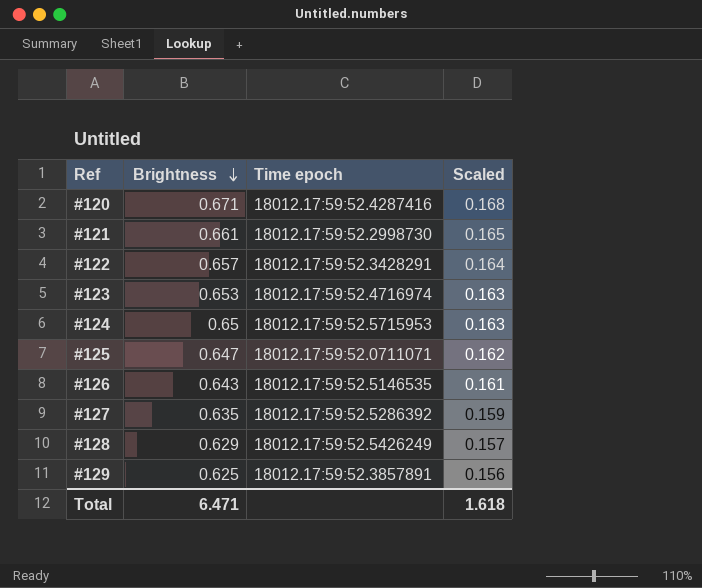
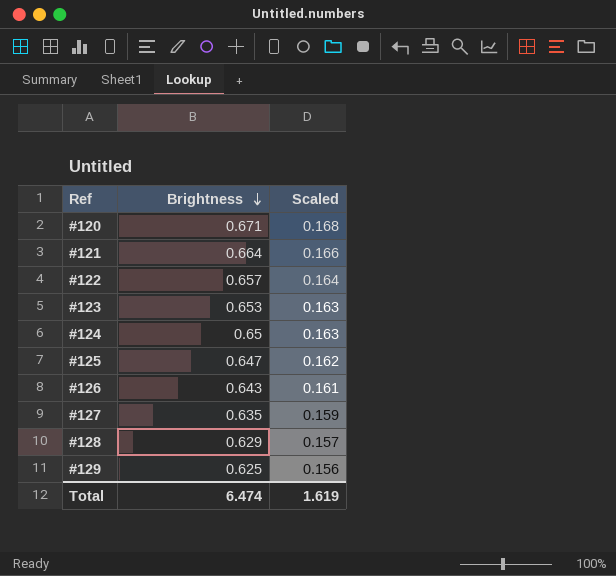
column Time epoch | position: 3 -> none
#121 | Brightness: 0.661 -> 0.664
#121 | Scaled: 0.165 -> 0.166
Total | Brightness: 6.471 -> 6.474
Total | Scaled: 1.618 -> 1.619

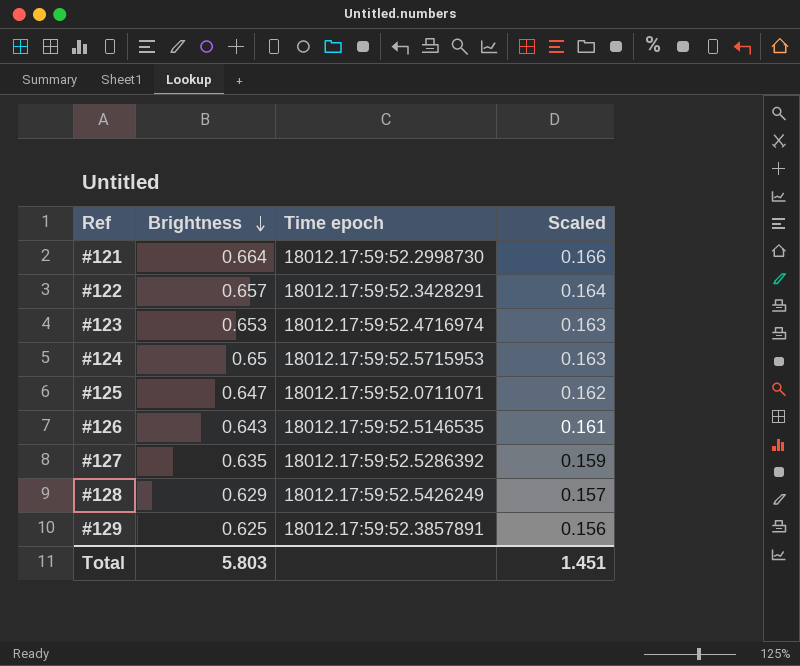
column Time epoch | position: none -> 3
row #120: 0.671 | 0.168 -> none
Total | Brightness: 6.474 -> 5.803
Total | Scaled: 1.619 -> 1.451

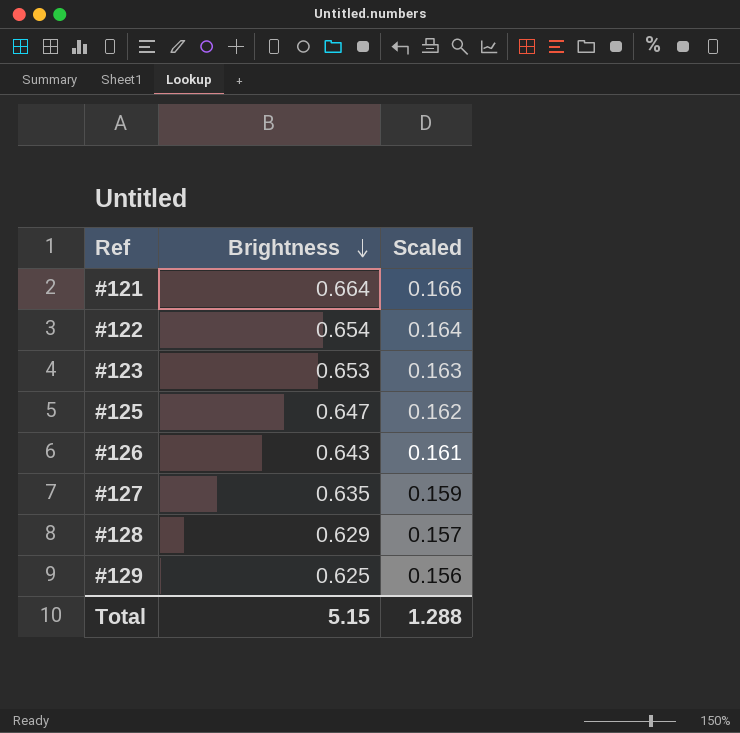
column Time epoch | position: 3 -> none
row #124: 0.65 | 18012.17:59:52.5715953 | 0.163 -> none
#122 | Brightness: 0.657 -> 0.654
Total | Brightness: 5.803 -> 5.15
Total | Scaled: 1.451 -> 1.288

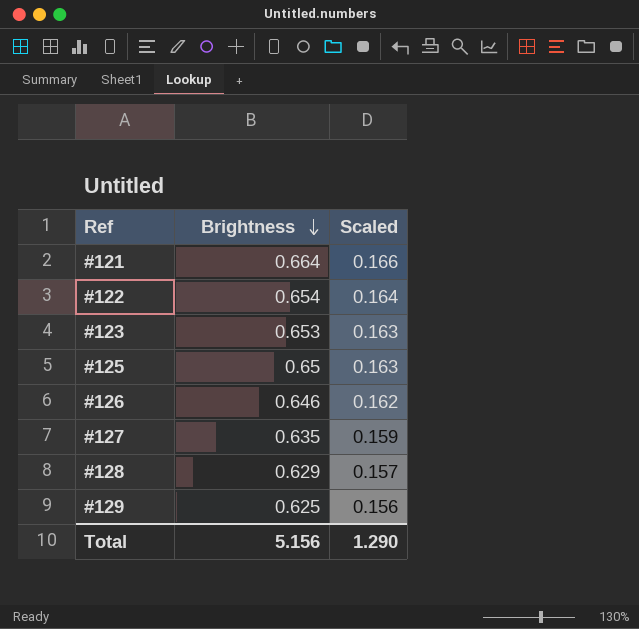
#125 | Brightness: 0.647 -> 0.65
#125 | Scaled: 0.162 -> 0.163
#126 | Brightness: 0.643 -> 0.646
#126 | Scaled: 0.161 -> 0.162
Total | Brightness: 5.15 -> 5.156
Total | Scaled: 1.288 -> 1.290

